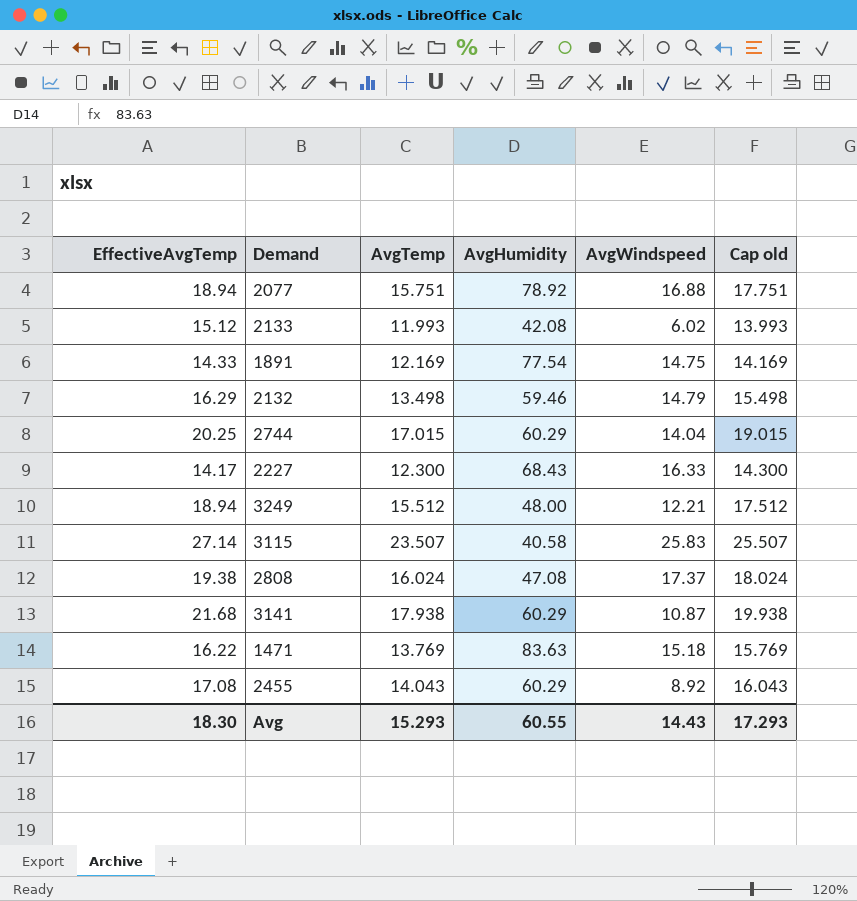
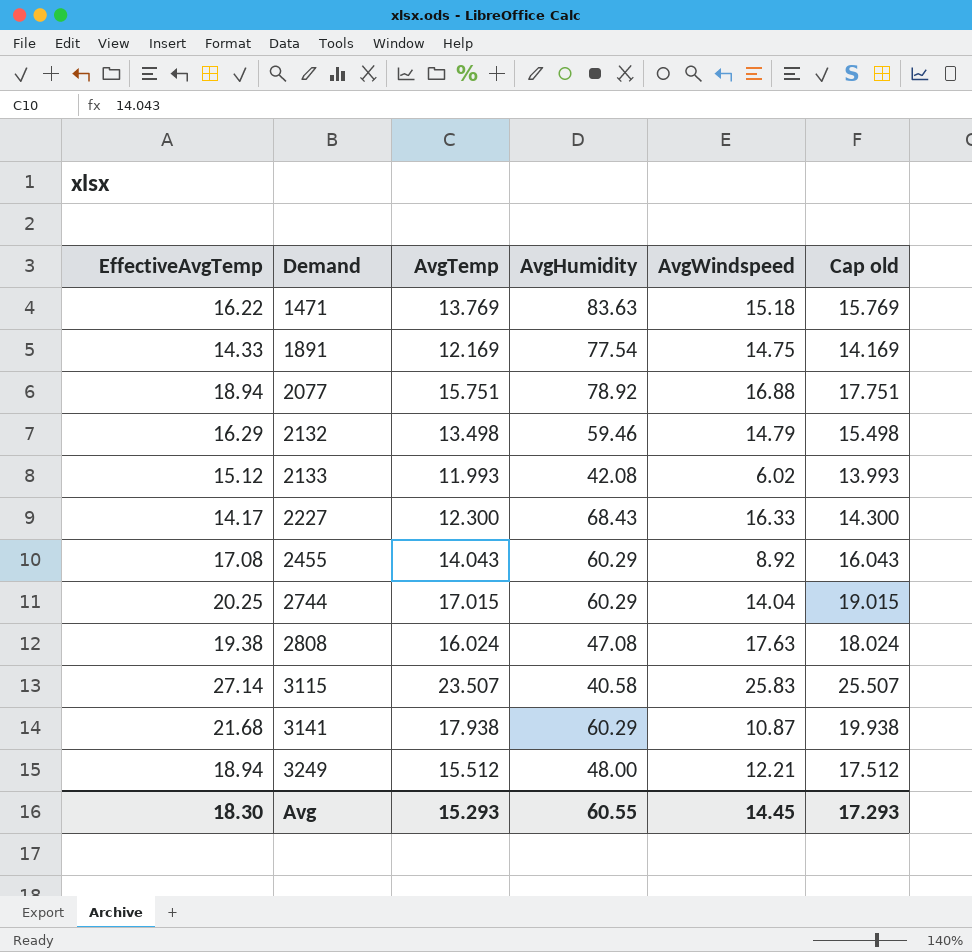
row order: none -> Demand ascending
2808 | AvgWindspeed: 17.37 -> 17.63
Avg | AvgWindspeed: 14.43 -> 14.45

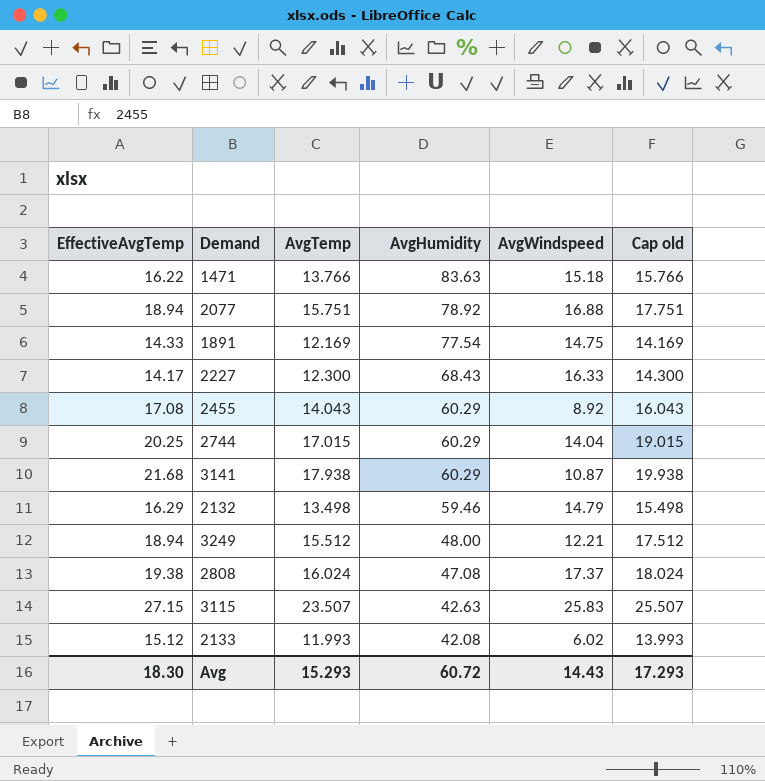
row order: Demand ascending -> AvgHumidity descending
1471 | AvgTemp: 13.769 -> 13.766
1471 | Cap old: 15.769 -> 15.766
2808 | AvgWindspeed: 17.63 -> 17.37
3115 | EffectiveAvgTemp: 27.14 -> 27.15
3115 | AvgHumidity: 40.58 -> 42.63
Avg | AvgHumidity: 60.55 -> 60.72
Avg | AvgWindspeed: 14.45 -> 14.43

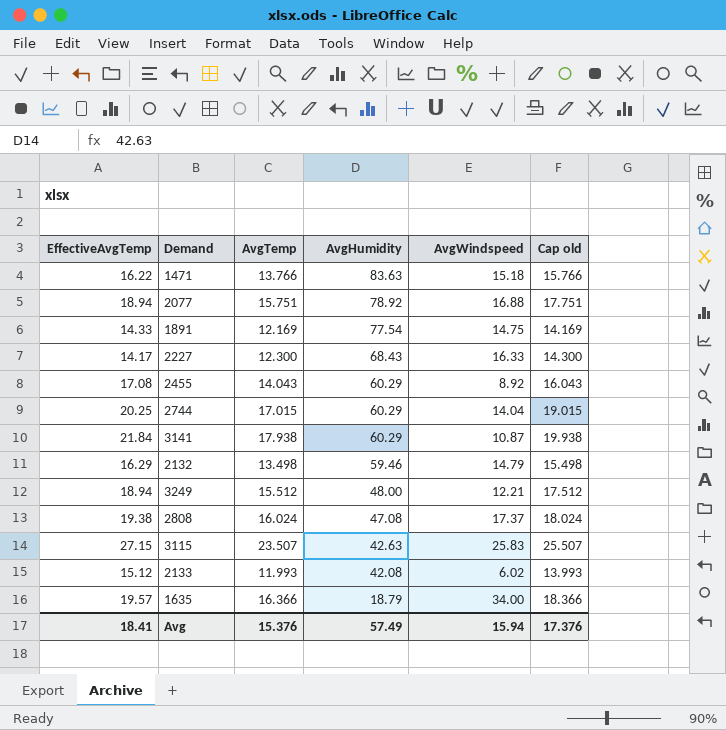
3141 | EffectiveAvgTemp: 21.68 -> 21.84
row 1635: none -> 19.57 | 16.366 | 18.79 | 34.00 | 18.366
Avg | EffectiveAvgTemp: 18.30 -> 18.41
Avg | AvgTemp: 15.293 -> 15.376
Avg | AvgHumidity: 60.72 -> 57.49
Avg | AvgWindspeed: 14.43 -> 15.94
Avg | Cap old: 17.293 -> 17.376

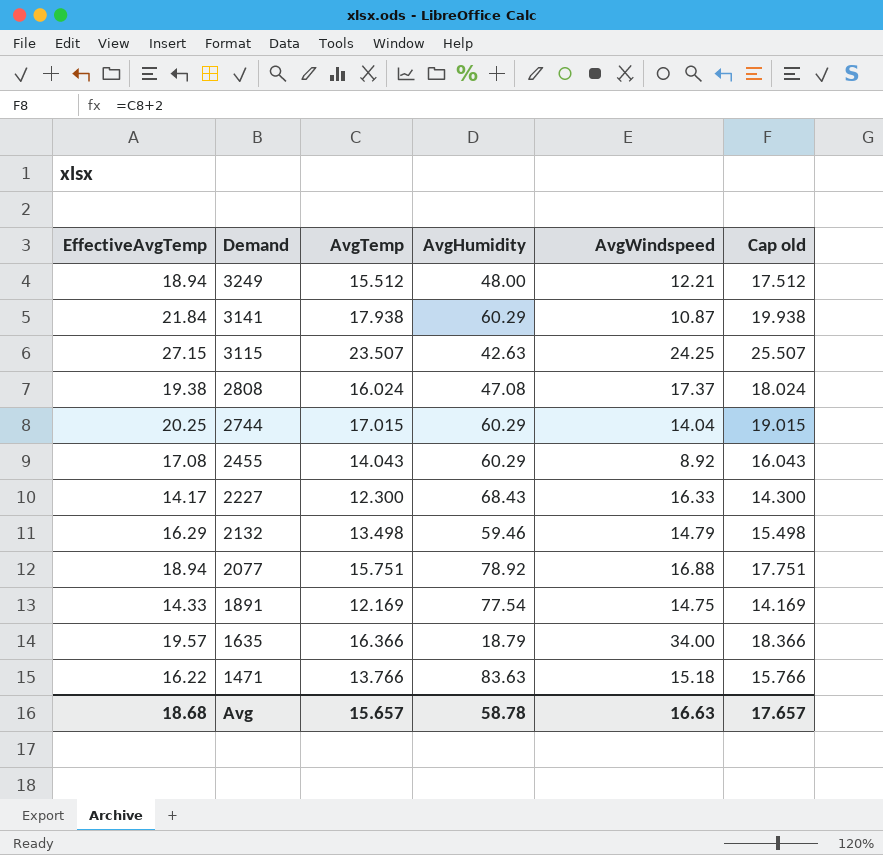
row order: AvgHumidity descending -> Demand descending
row 2133: 15.12 | 11.993 | 42.08 | 6.02 | 13.993 -> none
3115 | AvgWindspeed: 25.83 -> 24.25
Avg | EffectiveAvgTemp: 18.41 -> 18.68
Avg | AvgTemp: 15.376 -> 15.657
Avg | AvgHumidity: 57.49 -> 58.78
Avg | AvgWindspeed: 15.94 -> 16.63
Avg | Cap old: 17.376 -> 17.657

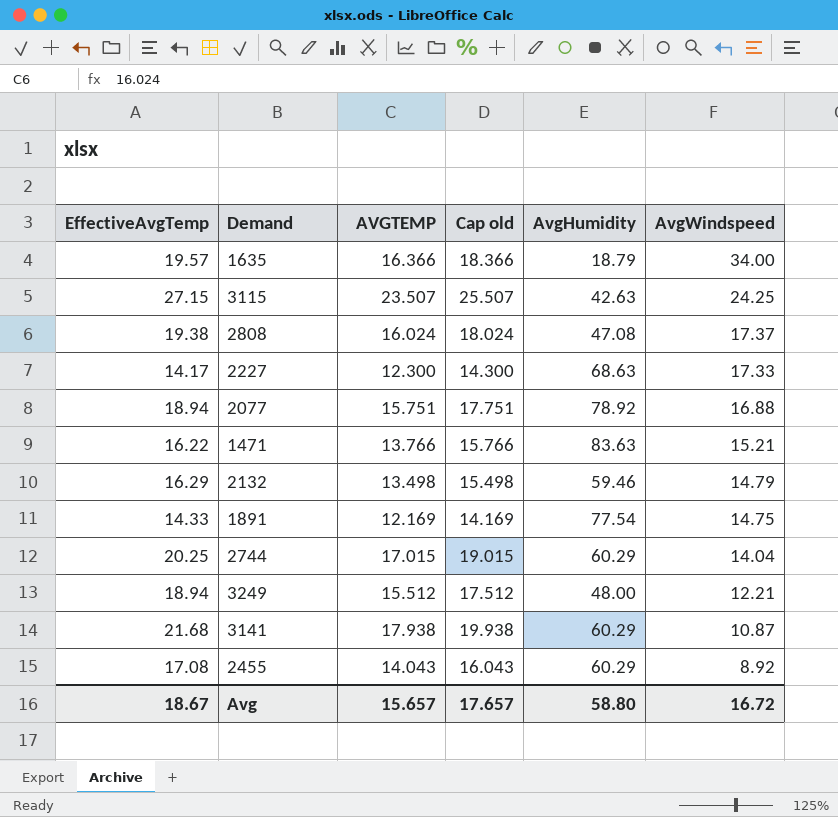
row order: Demand descending -> AvgWindspeed descending
column name: AvgTemp -> AVGTEMP
column Cap old | position: 6 -> 4
2227 | AvgHumidity: 68.43 -> 68.63
2227 | AvgWindspeed: 16.33 -> 17.33
1471 | AvgWindspeed: 15.18 -> 15.21
3141 | EffectiveAvgTemp: 21.84 -> 21.68
Avg | EffectiveAvgTemp: 18.68 -> 18.67
Avg | AvgHumidity: 58.78 -> 58.80
Avg | AvgWindspeed: 16.63 -> 16.72

